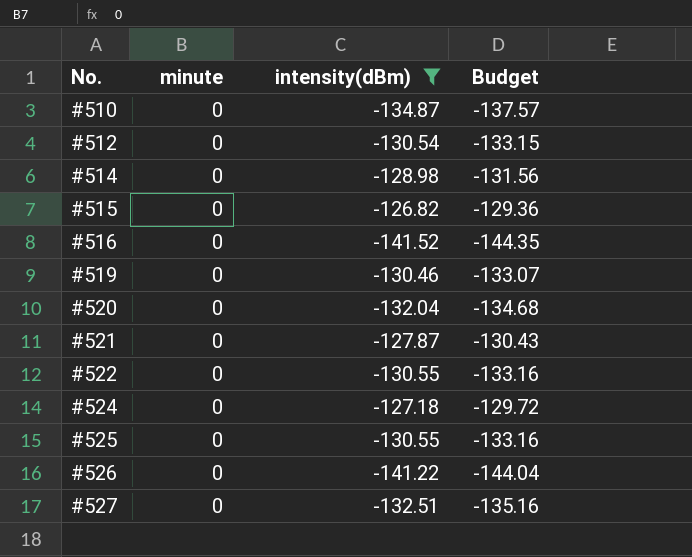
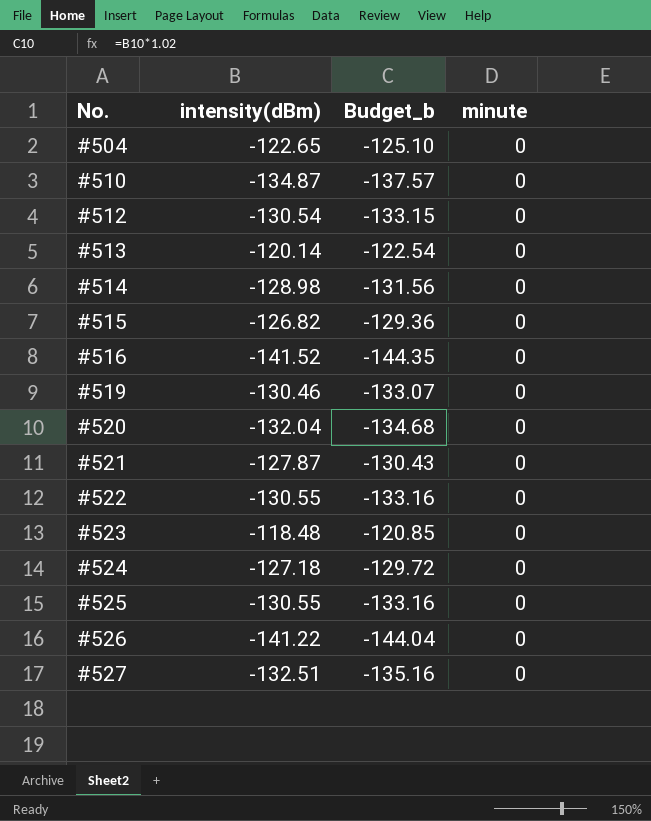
filter: intensity(dBm) <= -126.82 -> none
column name: Budget -> Budget_b
column minute | position: 2 -> 4

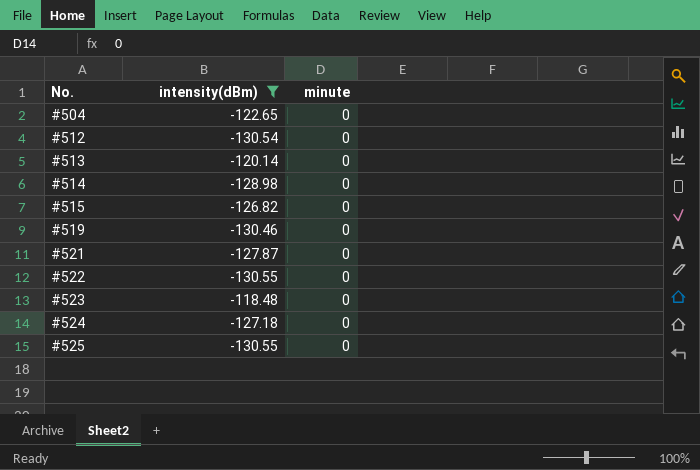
filter: none -> intensity(dBm) >= -130.55
column Budget_b | formula: [intensity(dBm)] * 1.02 -> none

